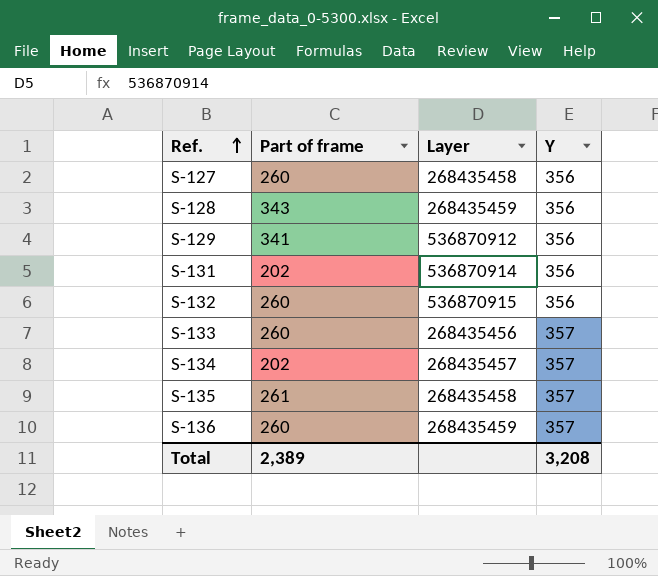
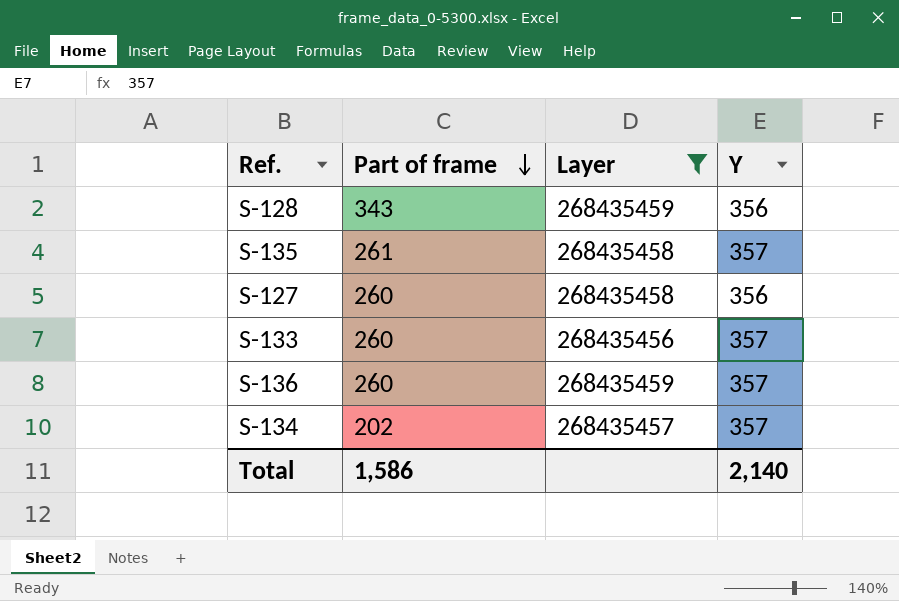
filter: none -> Layer <= 268435459
row order: Ref. ascending -> Part of frame descending
Total | Part of frame: 2,389 -> 1,586
Total | Y: 3,208 -> 2,140

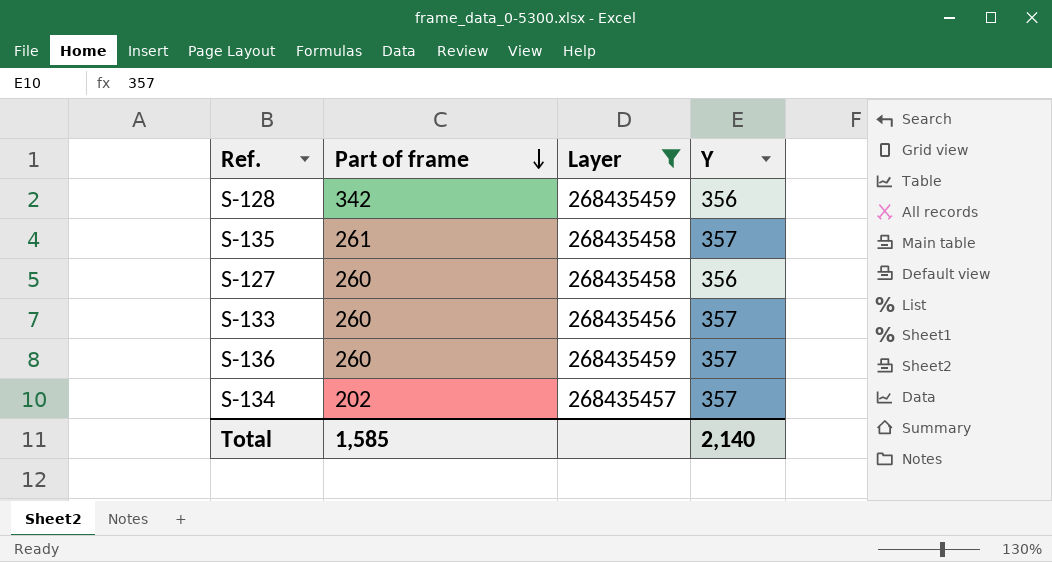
S-128 | Part of frame: 343 -> 342
Total | Part of frame: 1,586 -> 1,585

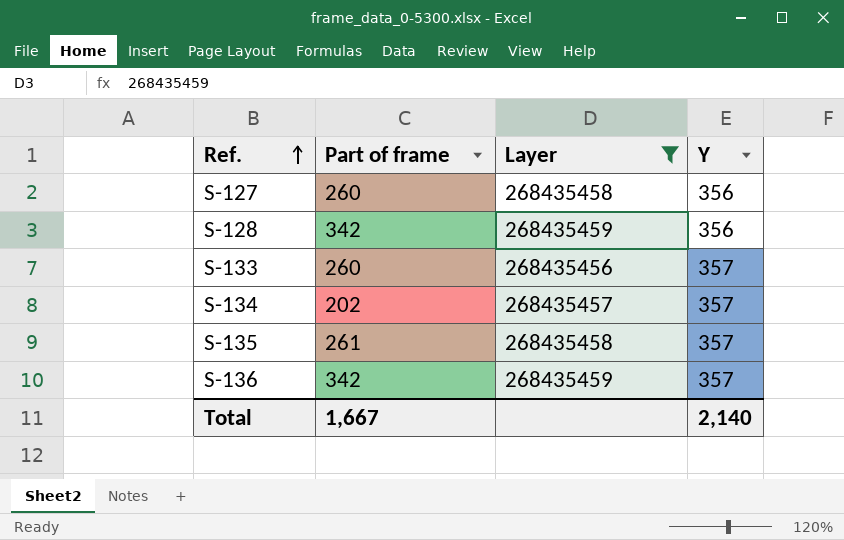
row order: Part of frame descending -> Ref. ascending
S-136 | Part of frame: 260 -> 342
Total | Part of frame: 1,585 -> 1,667

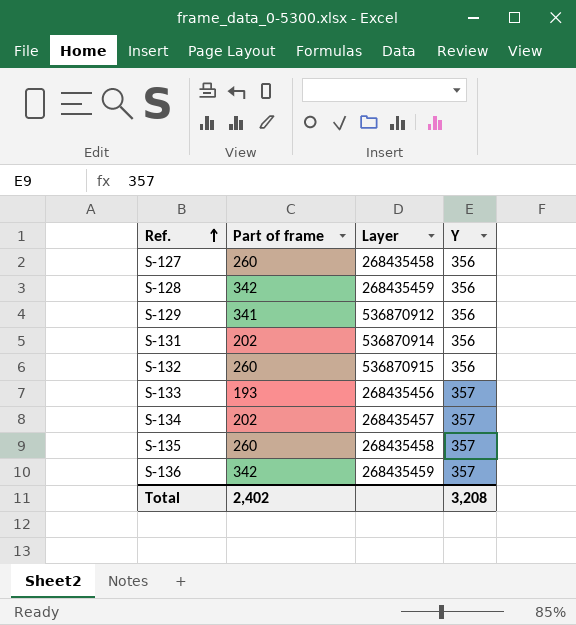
filter: Layer <= 268435459 -> none
S-133 | Part of frame: 260 -> 193
S-135 | Part of frame: 261 -> 260
Total | Part of frame: 1,667 -> 2,402
Total | Y: 2,140 -> 3,208

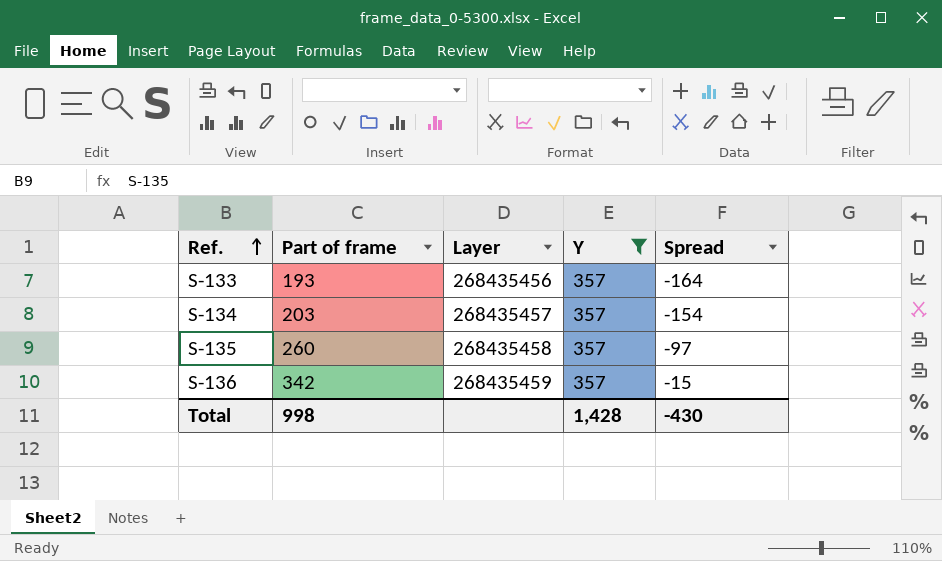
filter: none -> Y = 357
column Spread | formula: none -> [Part of frame] - [Y]
S-134 | Part of frame: 202 -> 203
Total | Part of frame: 2,402 -> 998
Total | Y: 3,208 -> 1,428

